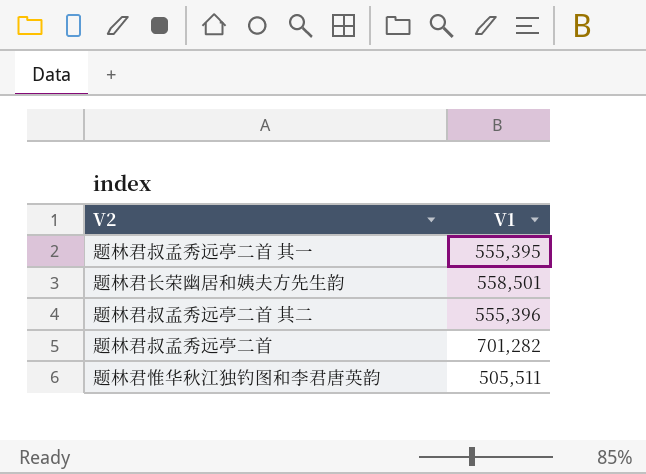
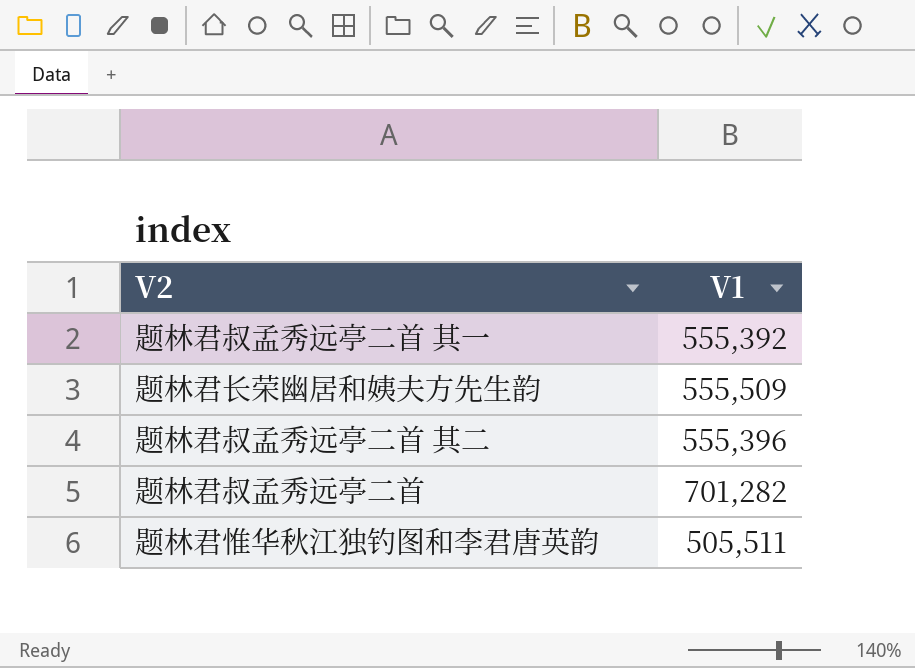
题林君叔孟秀远亭二首 其一 | V1: 555,395 -> 555,392
题林君长荣幽居和姨夫方先生韵 | V1: 558,501 -> 555,509

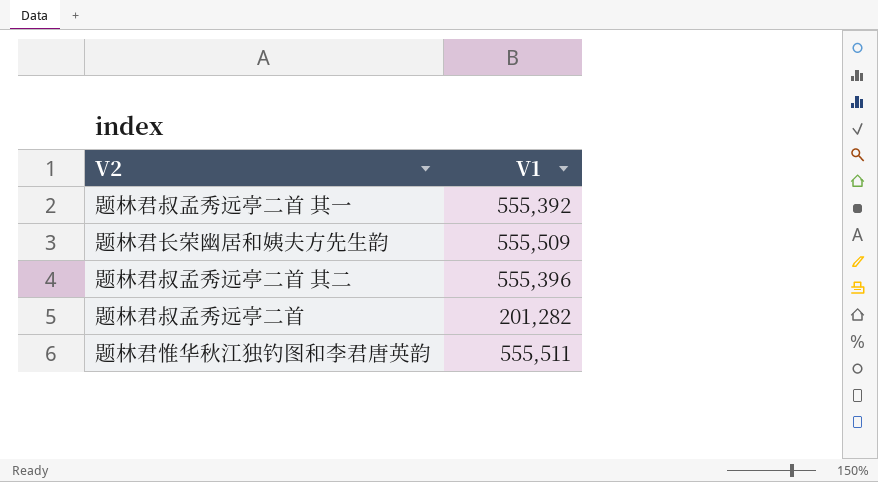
题林君叔孟秀远亭二首 | V1: 701,282 -> 201,282
题林君惟华秋江独钓图和李君唐英韵 | V1: 505,511 -> 555,511

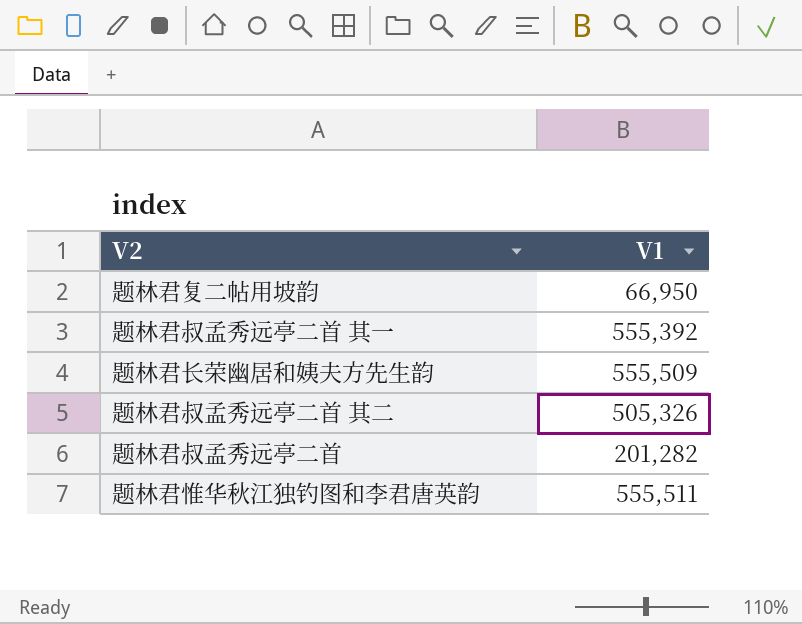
row 题林君复二帖用坡韵: none -> 66,950
题林君叔孟秀远亭二首 其二 | V1: 555,396 -> 505,326

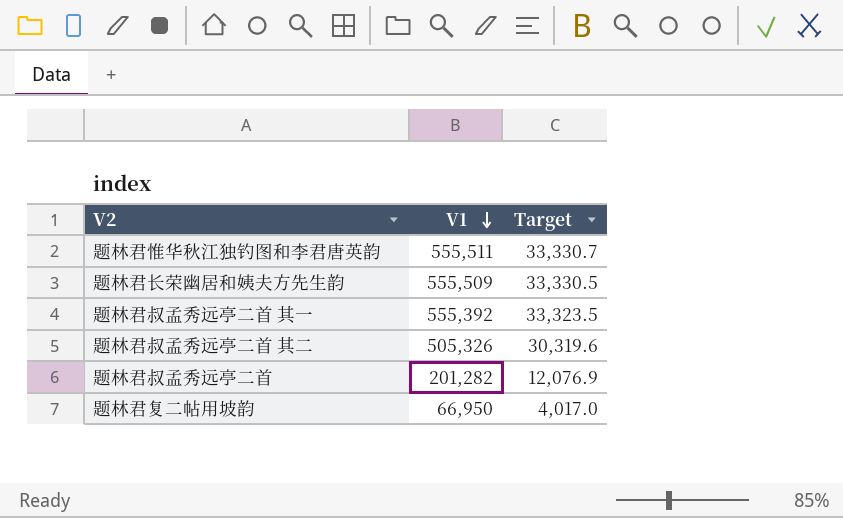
row order: none -> V1 descending
column Target | formula: none -> [V1] * 0.06

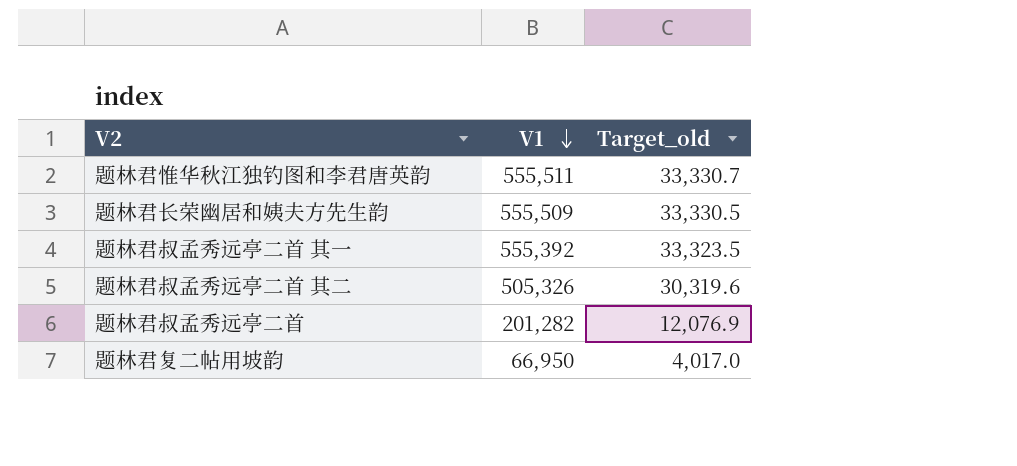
column name: Target -> Target_old

